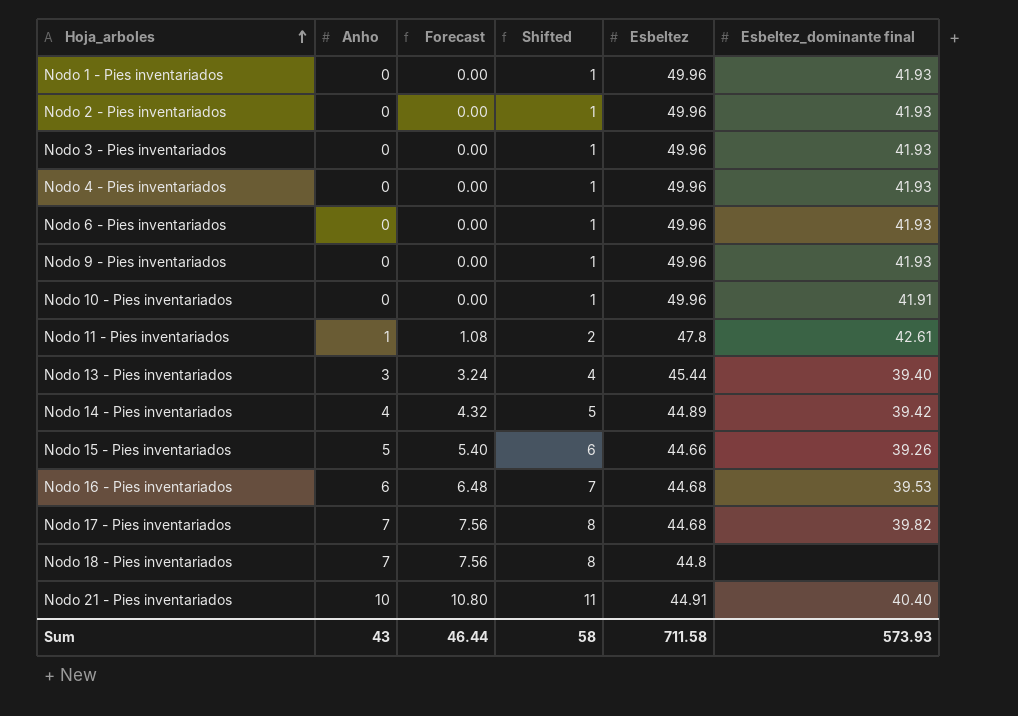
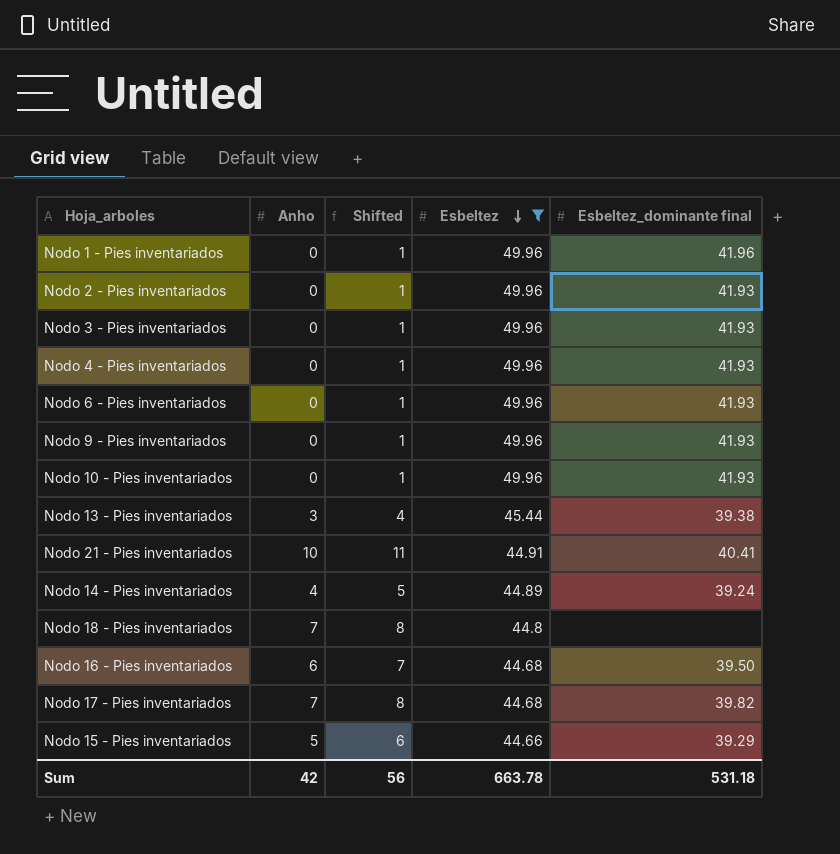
filter: none -> Esbeltez != 47.8
row order: Hoja_arboles ascending -> Esbeltez descending
column Forecast | formula: [Anho] * 1.08 -> none
Nodo 1 - Pies inventariados | Esbeltez_dominante final: 41.93 -> 41.96
Nodo 10 - Pies inventariados | Esbeltez_dominante final: 41.91 -> 41.93
Nodo 13 - Pies inventariados | Esbeltez_dominante final: 39.40 -> 39.38
Nodo 21 - Pies inventariados | Esbeltez_dominante final: 40.40 -> 40.41
Nodo 14 - Pies inventariados | Esbeltez_dominante final: 39.42 -> 39.24
Nodo 16 - Pies inventariados | Esbeltez_dominante final: 39.53 -> 39.50
Nodo 15 - Pies inventariados | Esbeltez_dominante final: 39.26 -> 39.29
Sum | Anho: 43 -> 42
Sum | Shifted: 58 -> 56
Sum | Esbeltez: 711.58 -> 663.78
Sum | Esbeltez_dominante final: 573.93 -> 531.18

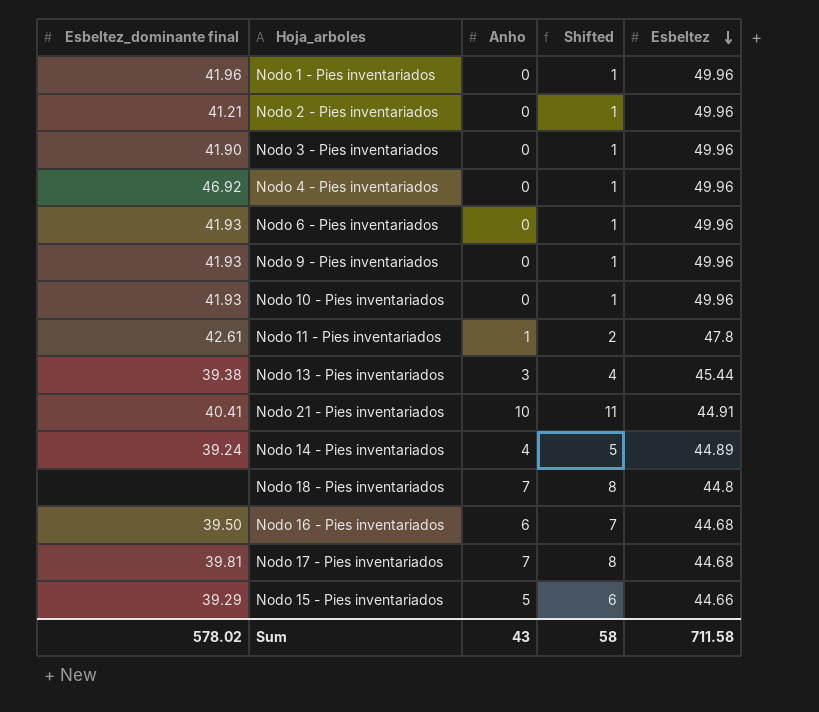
filter: Esbeltez != 47.8 -> none
column Esbeltez_dominante final | position: 5 -> 1
Nodo 2 - Pies inventariados | Esbeltez_dominante final: 41.93 -> 41.21
Nodo 3 - Pies inventariados | Esbeltez_dominante final: 41.93 -> 41.90
Nodo 4 - Pies inventariados | Esbeltez_dominante final: 41.93 -> 46.92
Nodo 17 - Pies inventariados | Esbeltez_dominante final: 39.82 -> 39.81
Sum | Esbeltez_dominante final: 531.18 -> 578.02
Sum | Anho: 42 -> 43
Sum | Shifted: 56 -> 58
Sum | Esbeltez: 663.78 -> 711.58

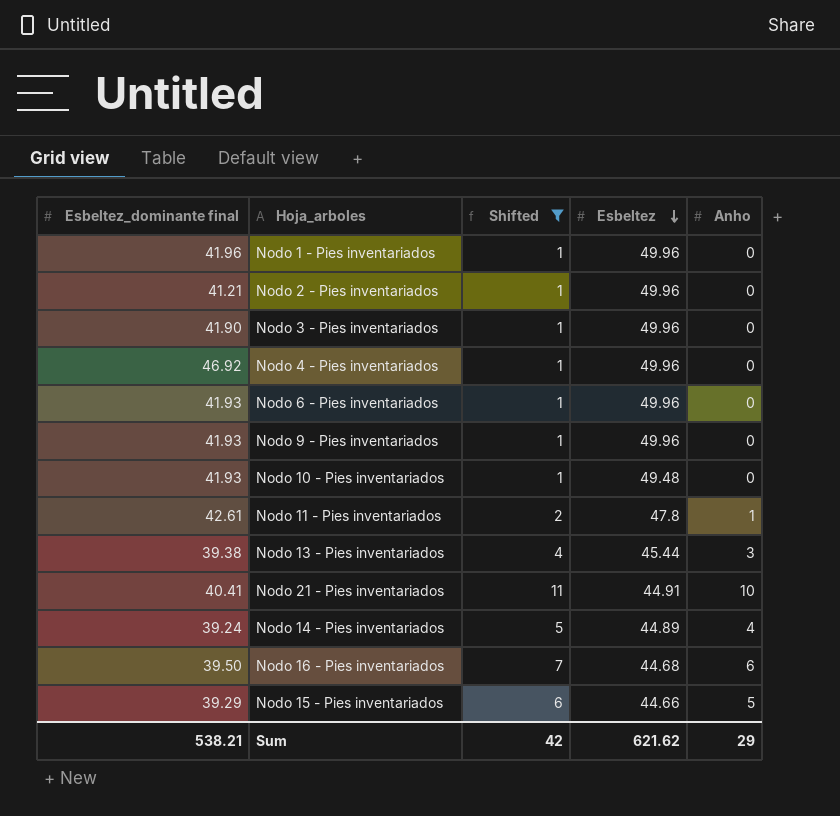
filter: none -> Shifted != 8
column Anho | position: 3 -> 5
Nodo 10 - Pies inventariados | Esbeltez: 49.96 -> 49.48
Sum | Esbeltez_dominante final: 578.02 -> 538.21
Sum | Shifted: 58 -> 42
Sum | Esbeltez: 711.58 -> 621.62
Sum | Anho: 43 -> 29

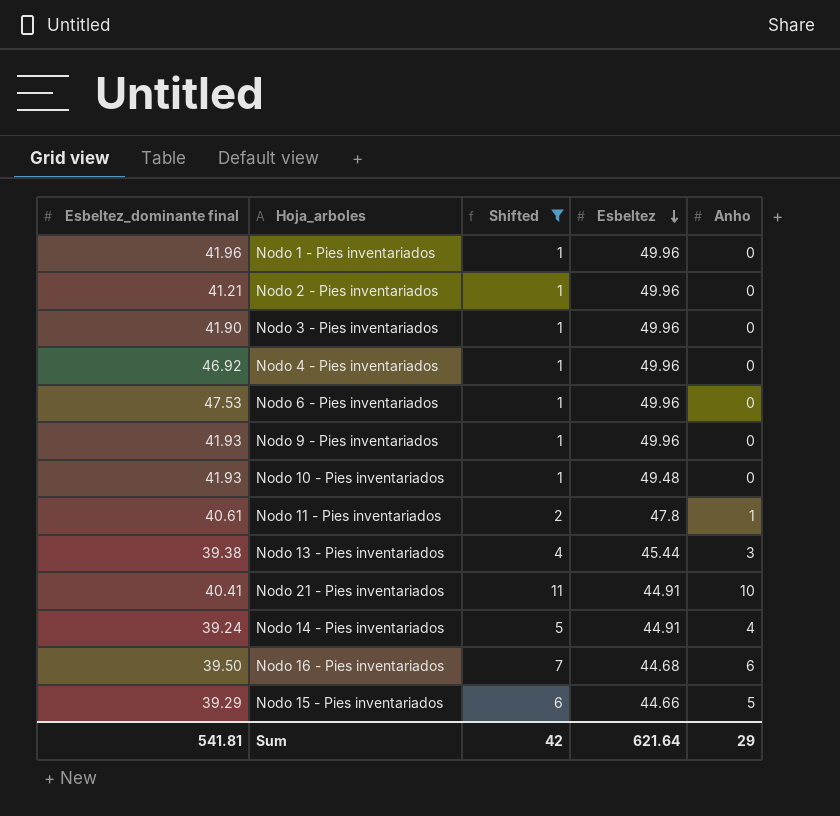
Nodo 6 - Pies inventariados | Esbeltez_dominante final: 41.93 -> 47.53
Nodo 11 - Pies inventariados | Esbeltez_dominante final: 42.61 -> 40.61
Nodo 14 - Pies inventariados | Esbeltez: 44.89 -> 44.91
Sum | Esbeltez_dominante final: 538.21 -> 541.81
Sum | Esbeltez: 621.62 -> 621.64

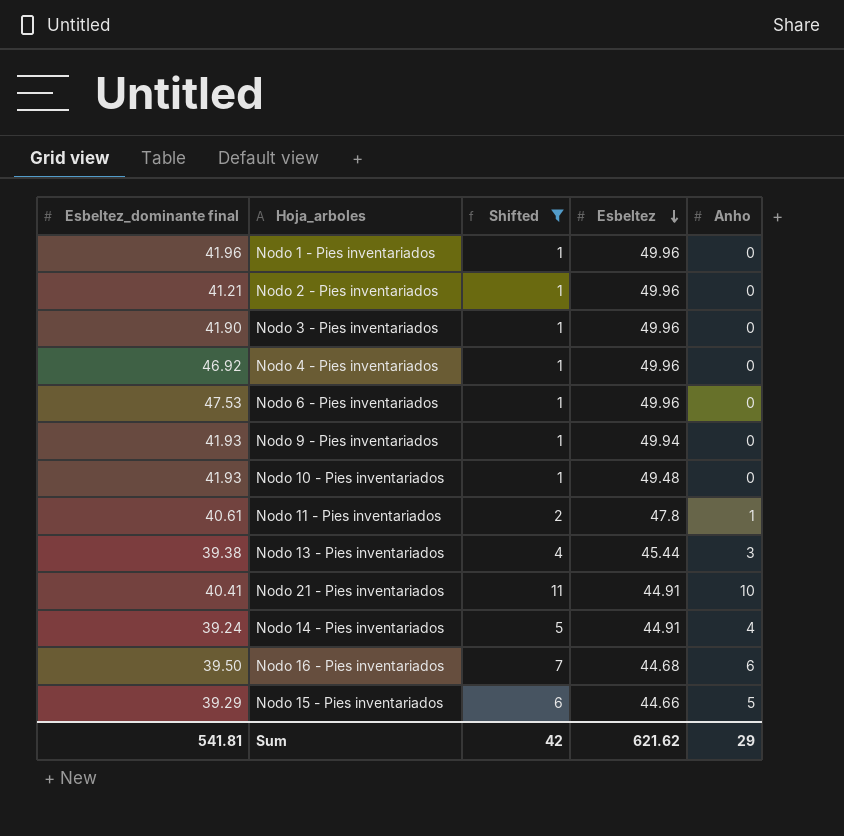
Nodo 9 - Pies inventariados | Esbeltez: 49.96 -> 49.94
Sum | Esbeltez: 621.64 -> 621.62

